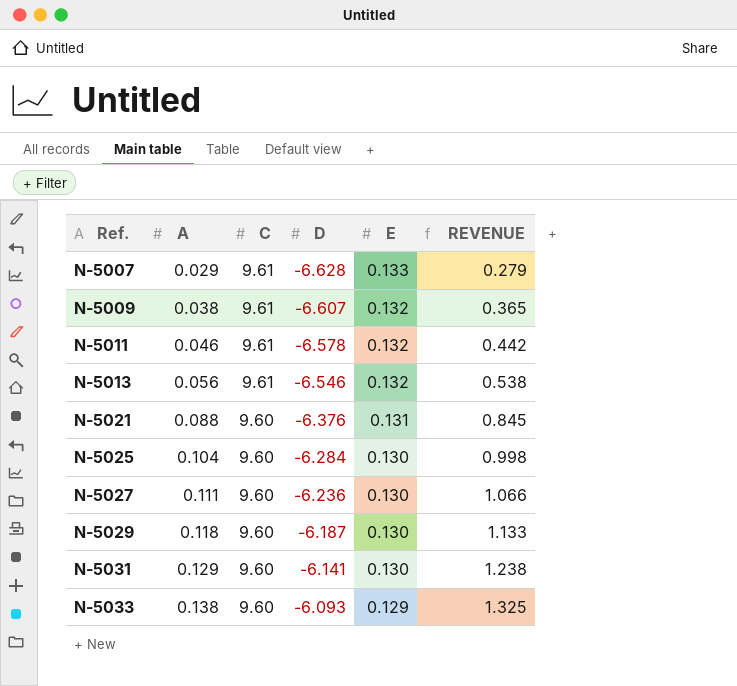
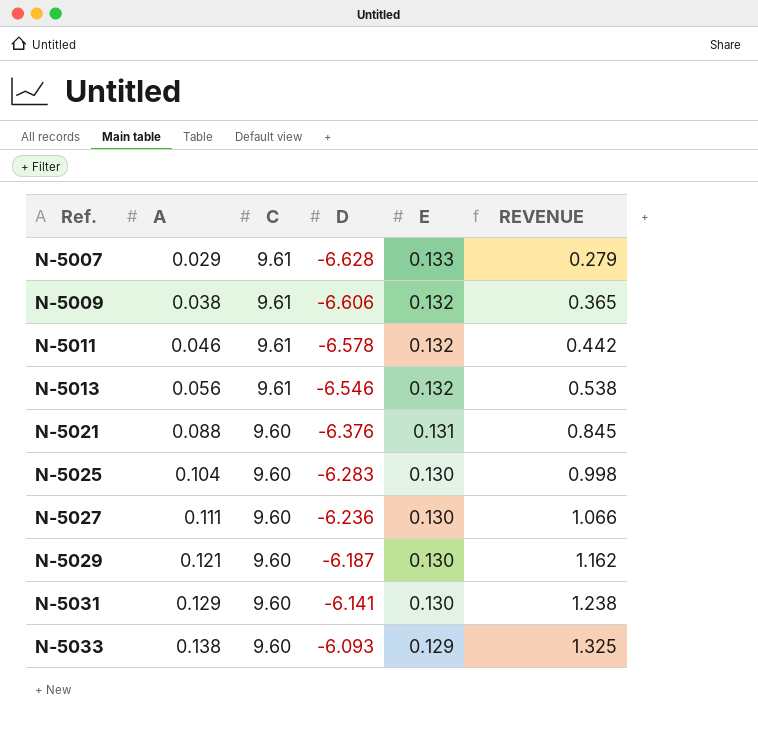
N-5009 | D: -6.607 -> -6.606
N-5025 | D: -6.284 -> -6.283
N-5029 | A: 0.118 -> 0.121
N-5029 | REVENUE: 1.133 -> 1.162

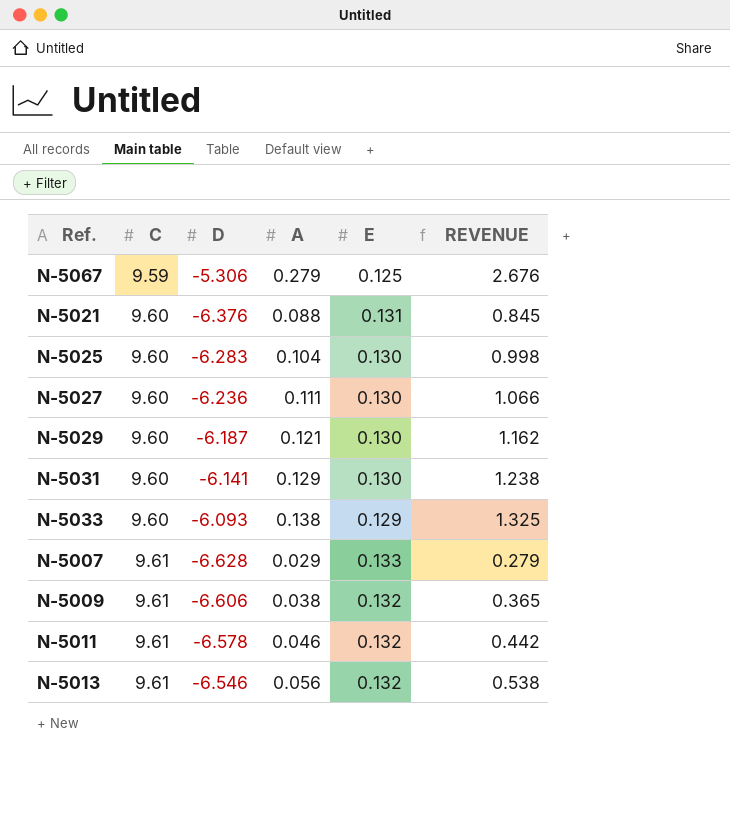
row order: Ref. ascending -> C ascending
column A | position: 2 -> 4
row N-5067: none -> 9.59 | -5.306 | 0.279 | 0.125 | 2.676

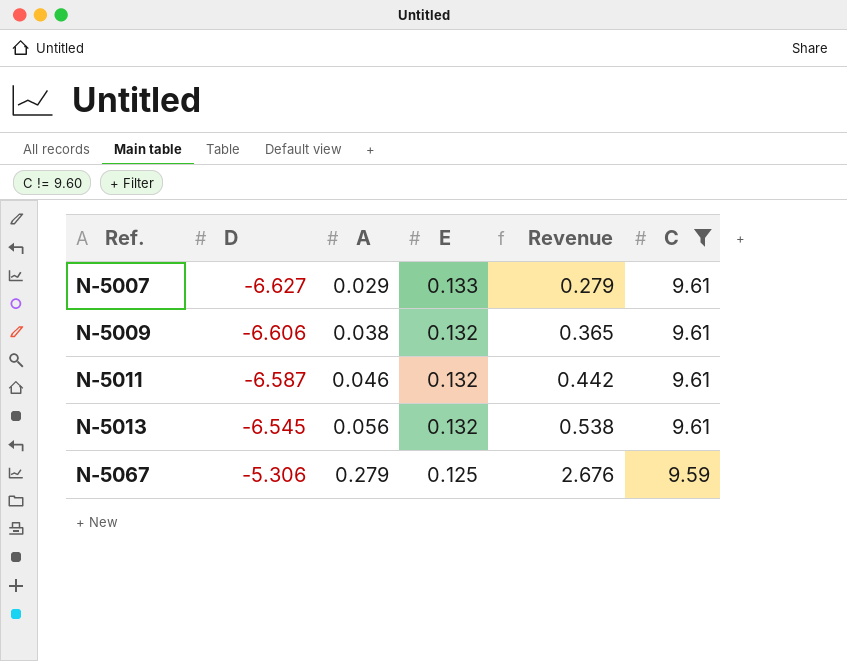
filter: none -> C != 9.60
row order: C ascending -> Ref. ascending
column name: REVENUE -> Revenue
column C | position: 2 -> 6
N-5007 | D: -6.628 -> -6.627
N-5011 | D: -6.578 -> -6.587
N-5013 | D: -6.546 -> -6.545

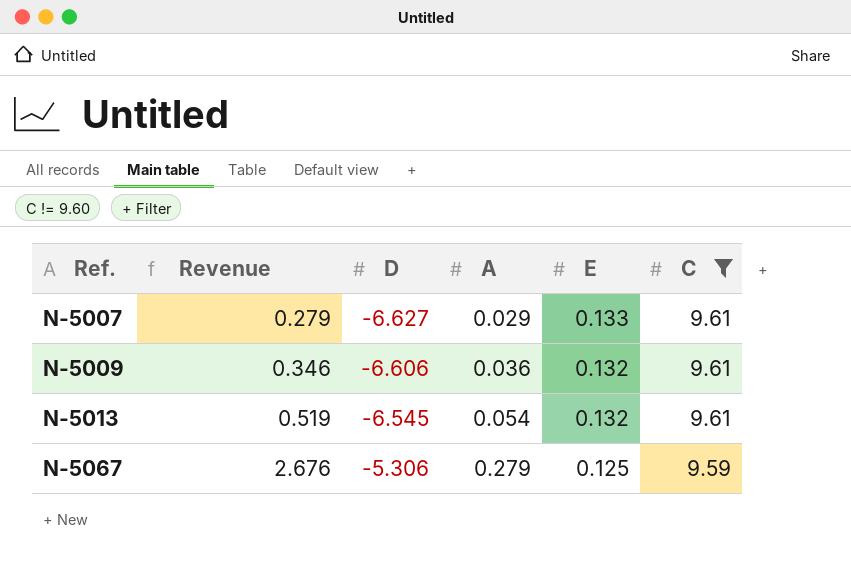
column Revenue | position: 5 -> 2
row N-5011: -6.587 | 0.046 | 0.132 | 0.442 | 9.61 -> none
N-5009 | Revenue: 0.365 -> 0.346
N-5009 | A: 0.038 -> 0.036
N-5013 | Revenue: 0.538 -> 0.519
N-5013 | A: 0.056 -> 0.054

